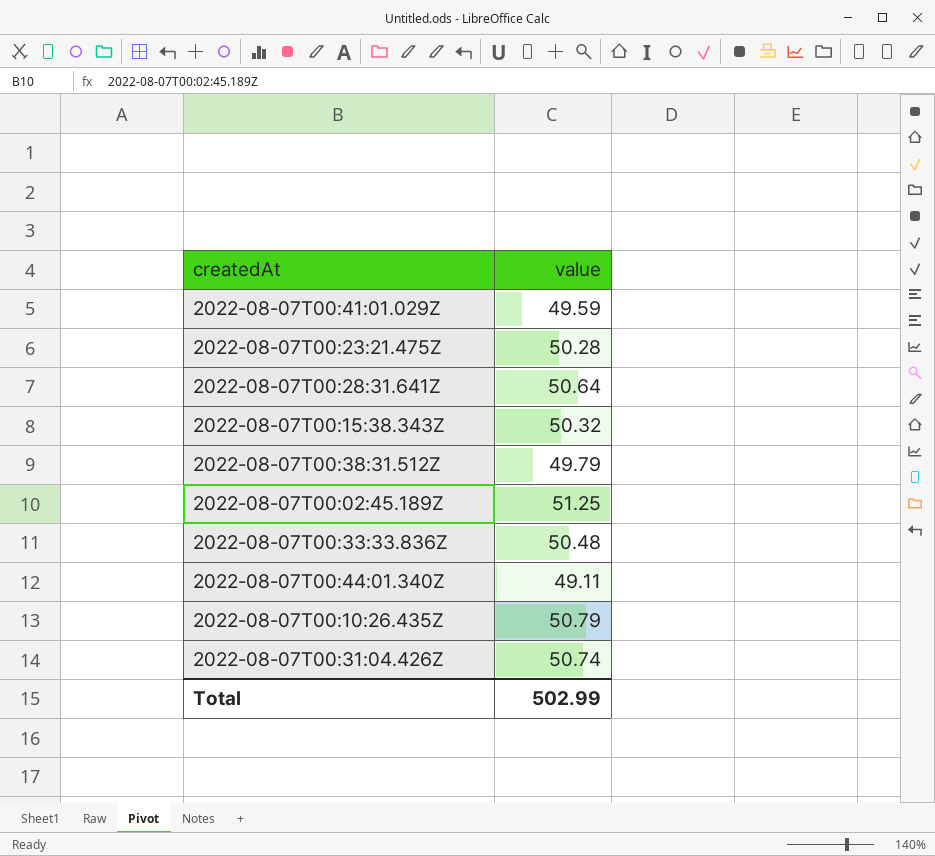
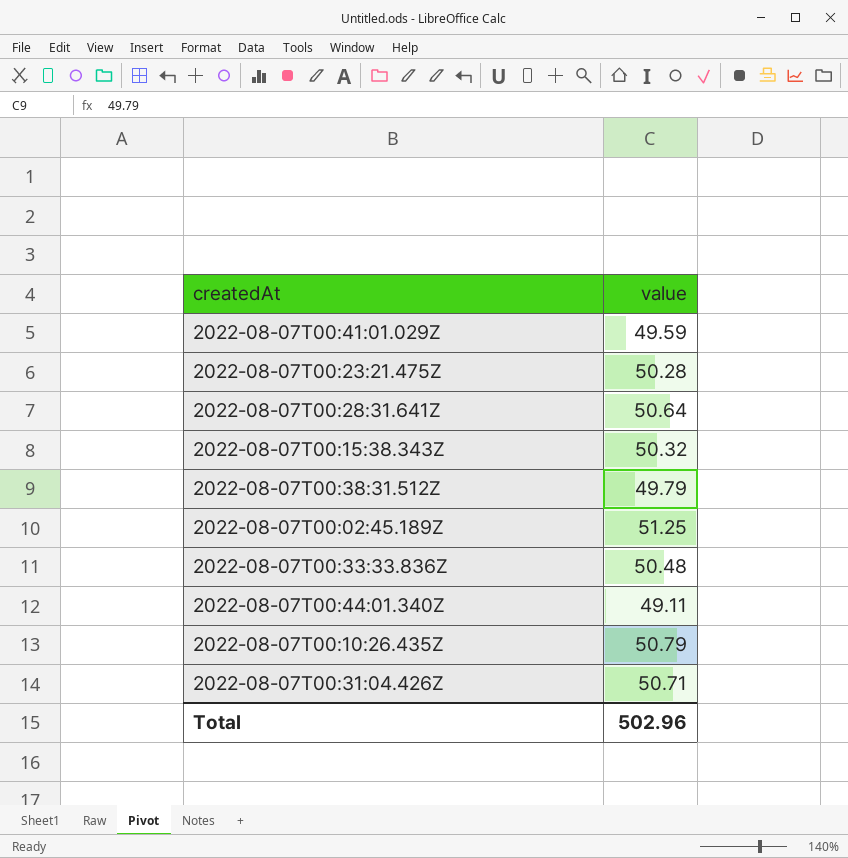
2022-08-07T00:31:04.426Z | value: 50.74 -> 50.71
Total | value: 502.99 -> 502.96

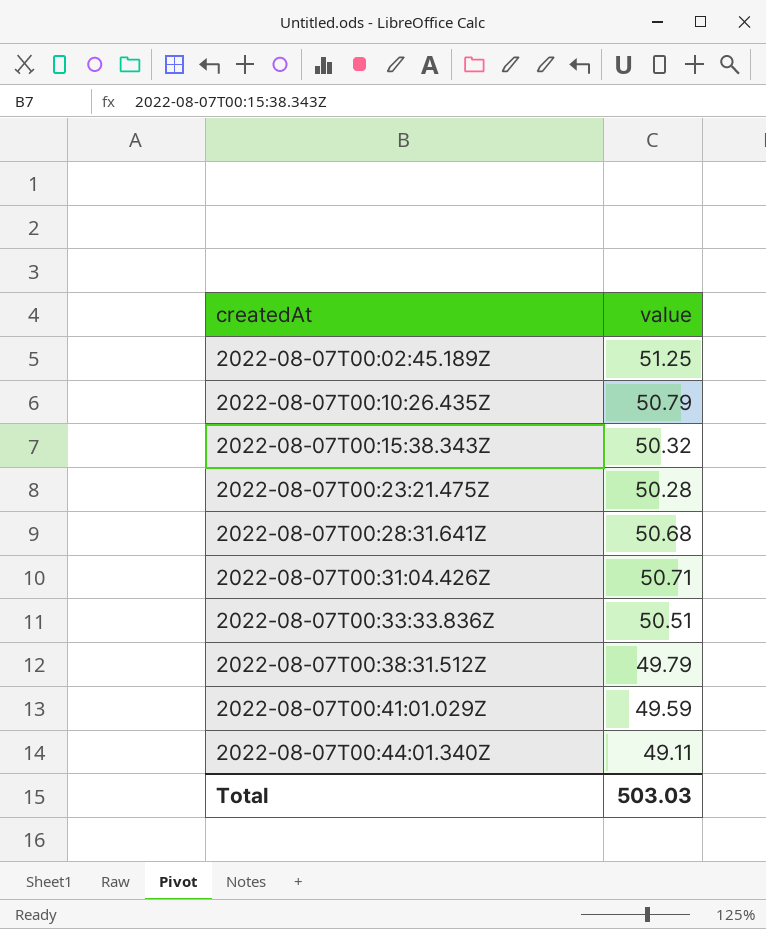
row order: none -> createdAt ascending
2022-08-07T00:28:31.641Z | value: 50.64 -> 50.68
2022-08-07T00:33:33.836Z | value: 50.48 -> 50.51
Total | value: 502.96 -> 503.03

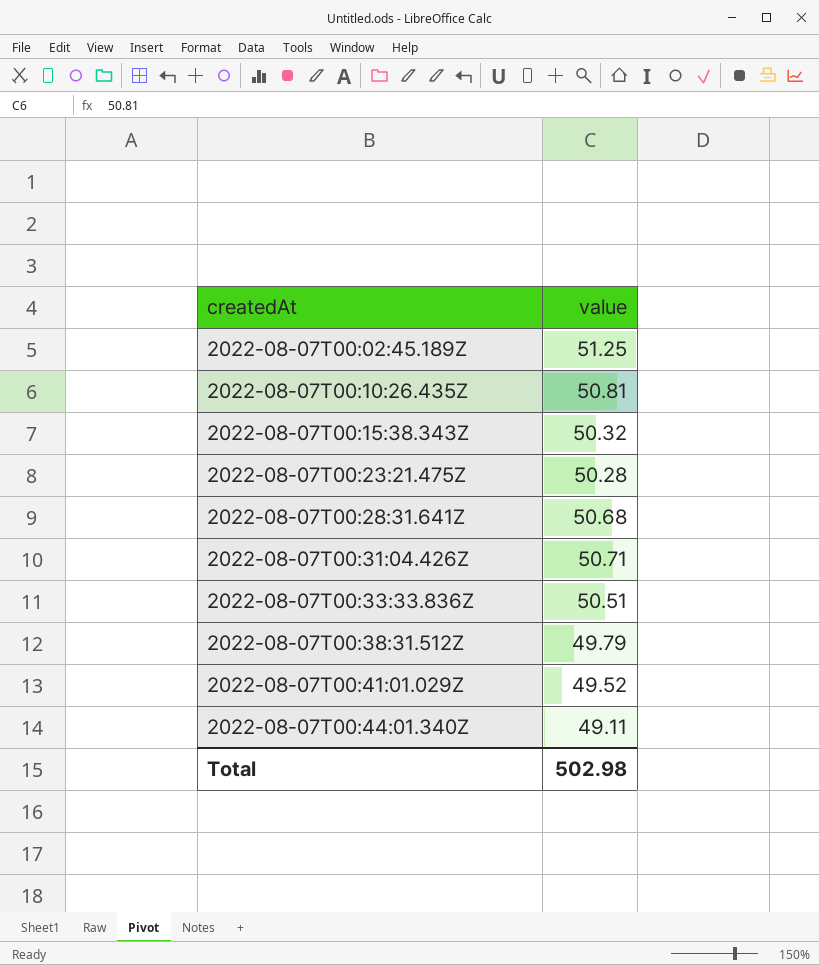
2022-08-07T00:10:26.435Z | value: 50.79 -> 50.81
2022-08-07T00:41:01.029Z | value: 49.59 -> 49.52
Total | value: 503.03 -> 502.98

